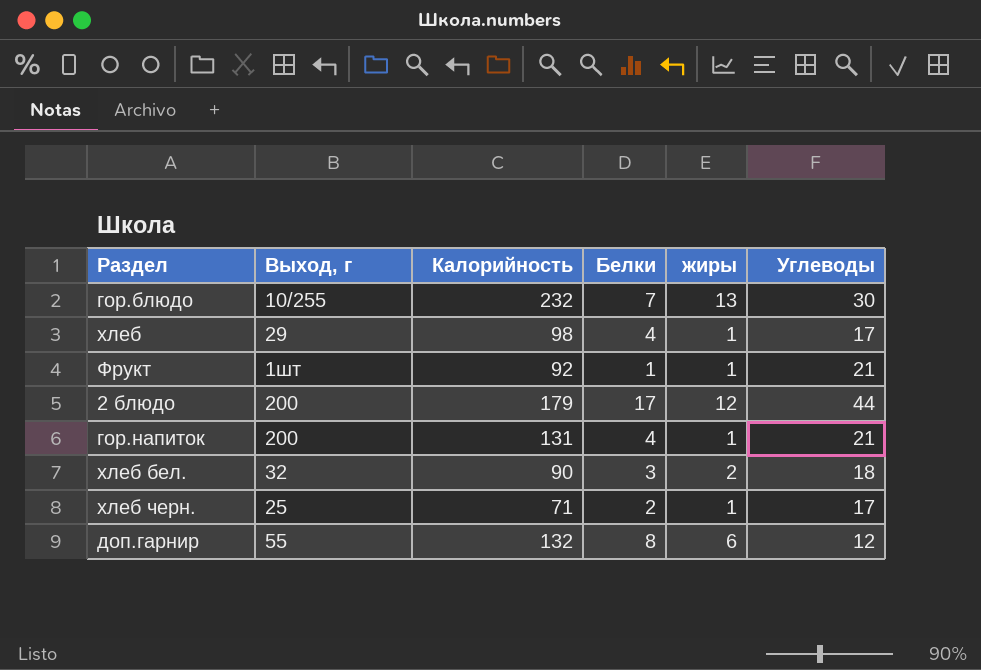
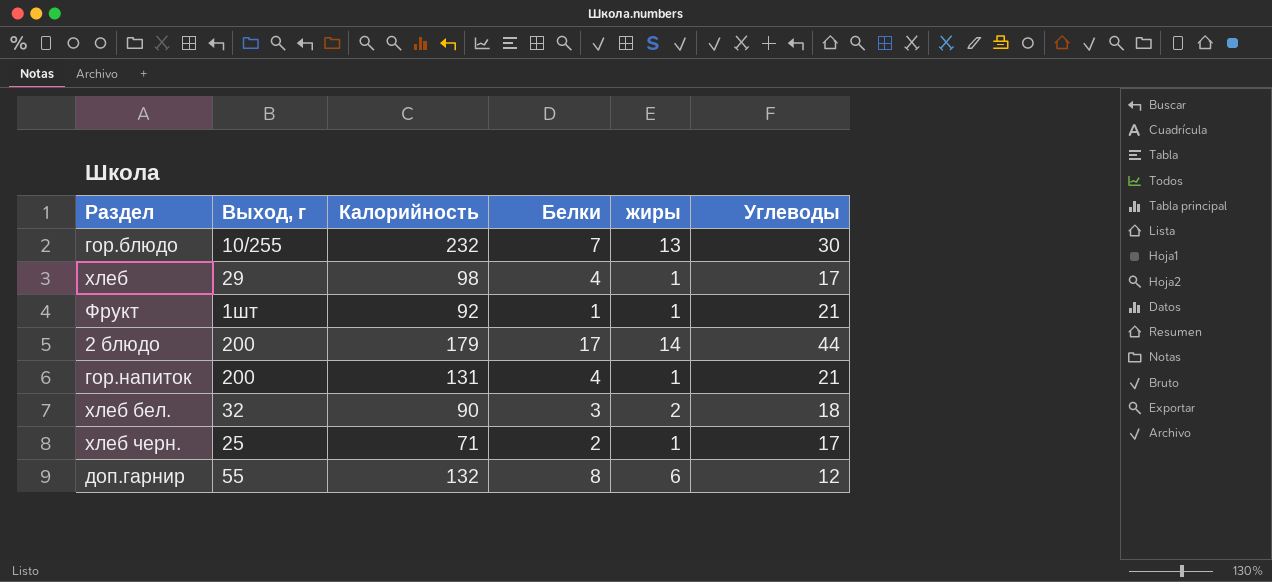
2 блюдо | жиры: 12 -> 14

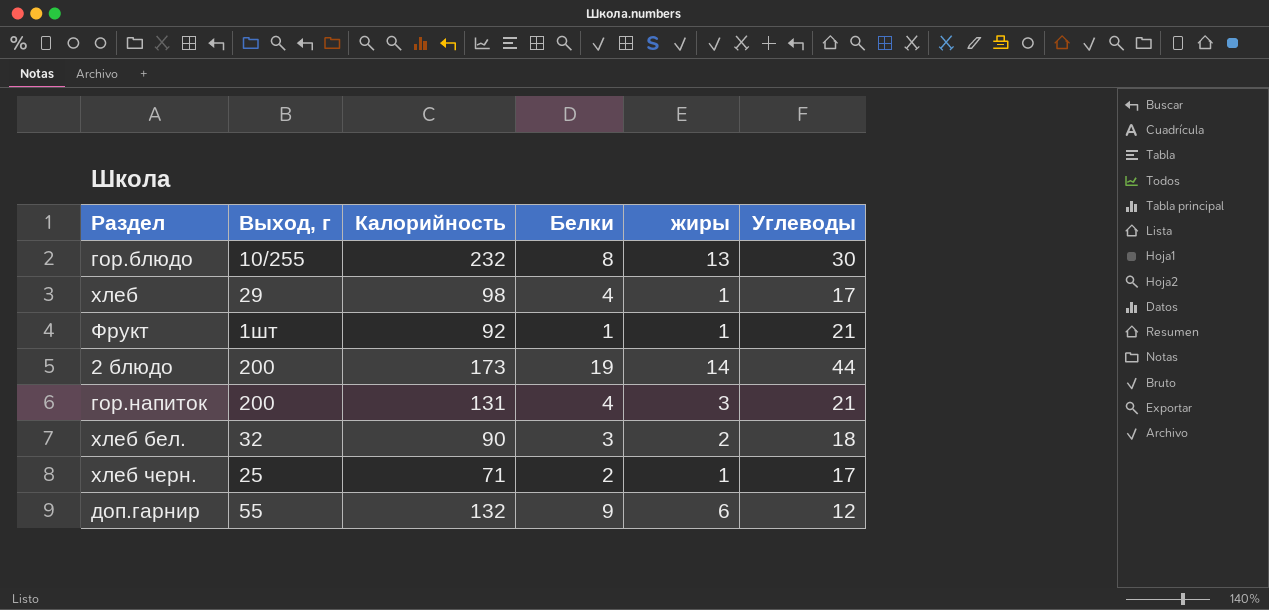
гор.блюдо | Белки: 7 -> 8
2 блюдо | Калорийность: 179 -> 173
2 блюдо | Белки: 17 -> 19
гор.напиток | жиры: 1 -> 3
доп.гарнир | Белки: 8 -> 9

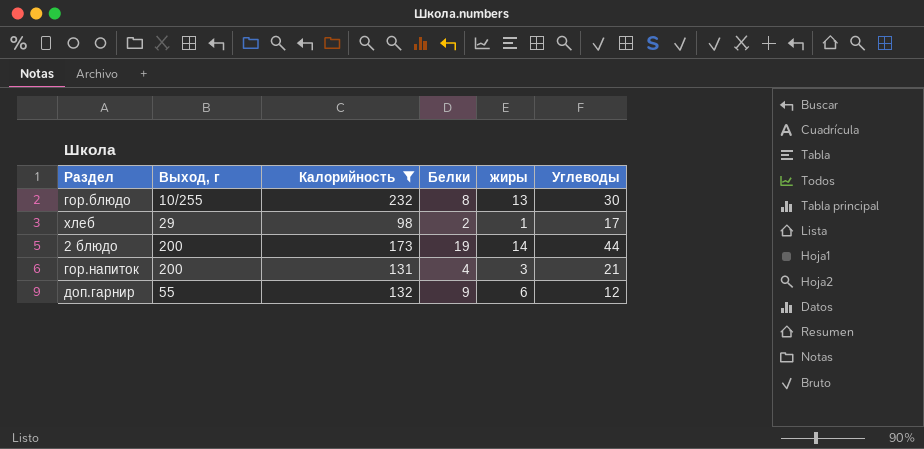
filter: none -> Калорийность >= 98
хлеб | Белки: 4 -> 2

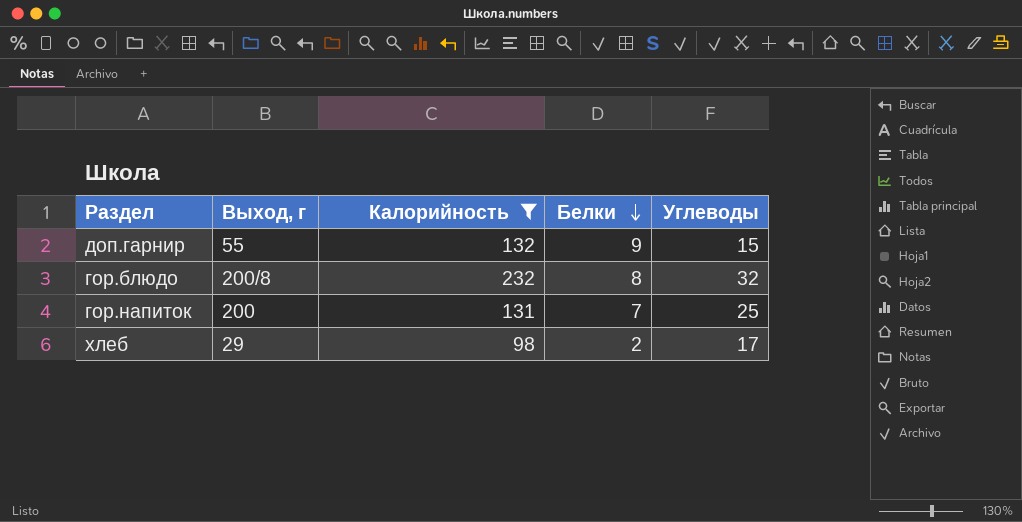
row order: none -> Белки descending
column жиры | position: 5 -> none
row 2 блюдо: 200 | 173 | 19 | 14 | 44 -> none
доп.гарнир | Углеводы: 12 -> 15
гор.блюдо | Выход, г: 10/255 -> 200/8
гор.блюдо | Углеводы: 30 -> 32
гор.напиток | Белки: 4 -> 7
гор.напиток | Углеводы: 21 -> 25

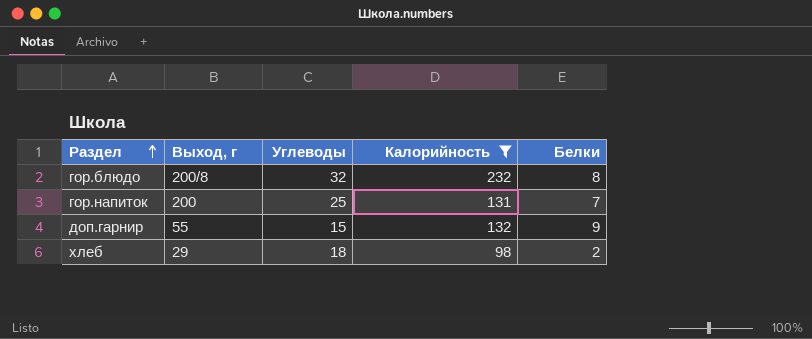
row order: Белки descending -> Раздел ascending
column Углеводы | position: 5 -> 3
хлеб | Углеводы: 17 -> 18

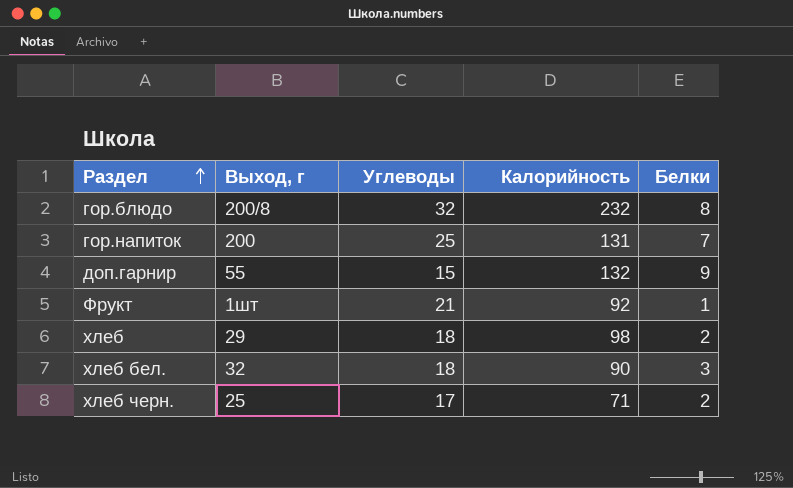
filter: Калорийность >= 98 -> none

